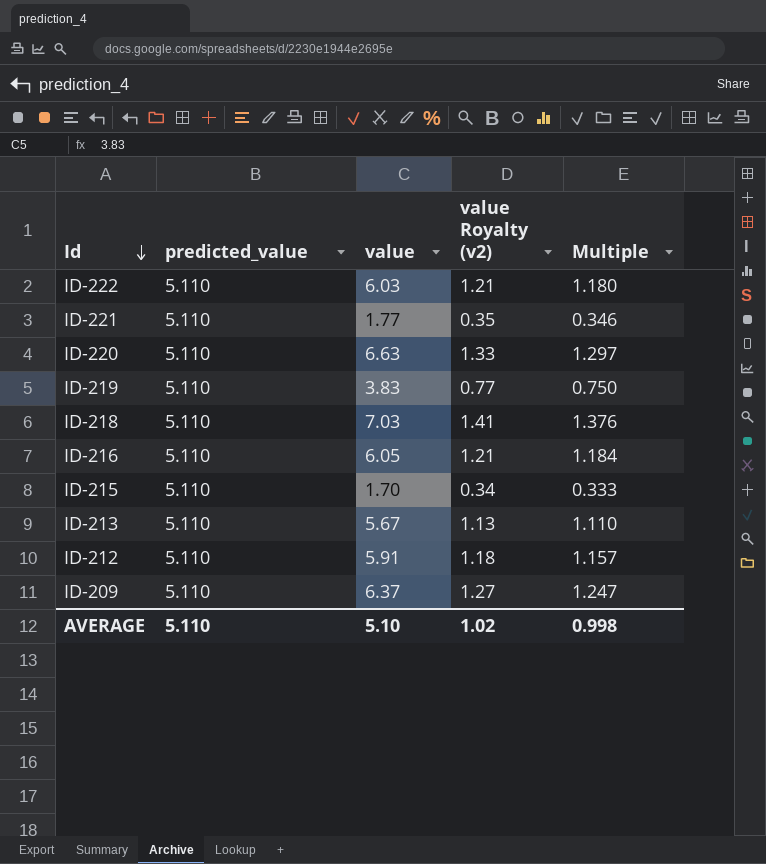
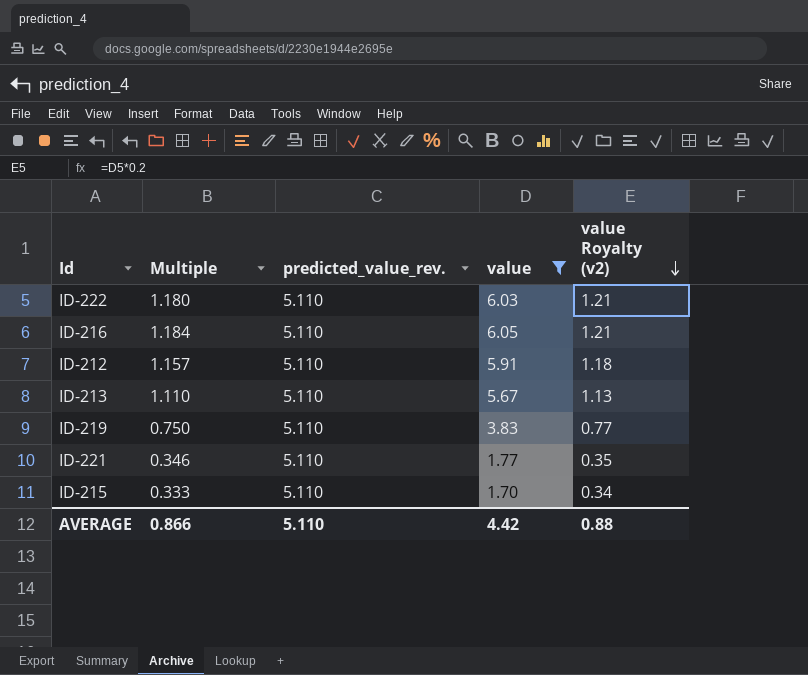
filter: none -> value <= 6.05
row order: Id descending -> value Royalty (v2) descending
column Multiple | position: 5 -> 2
column name: predicted_value -> predicted_value_rev.
AVERAGE | Multiple: 0.998 -> 0.866
AVERAGE | value: 5.10 -> 4.42
AVERAGE | value Royalty (v2): 1.02 -> 0.88

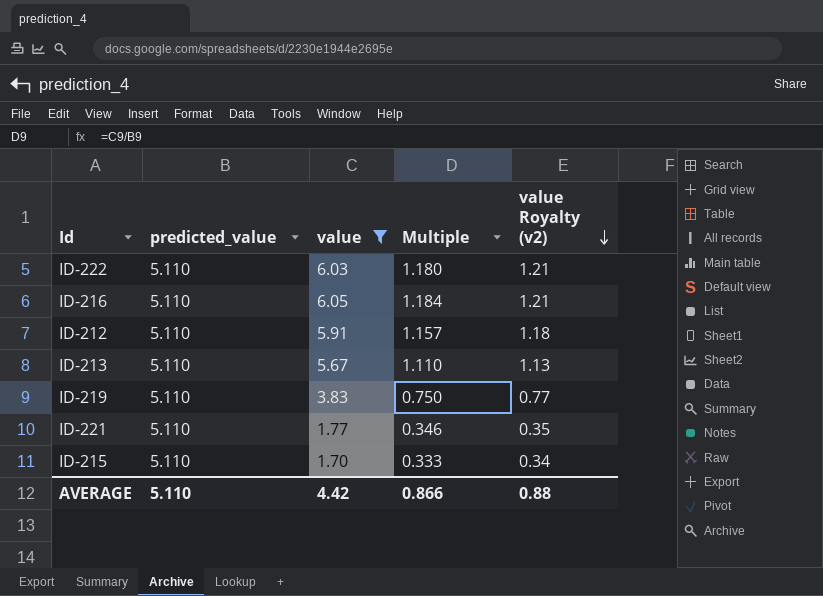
column name: predicted_value_rev. -> predicted_value
column Multiple | position: 2 -> 4

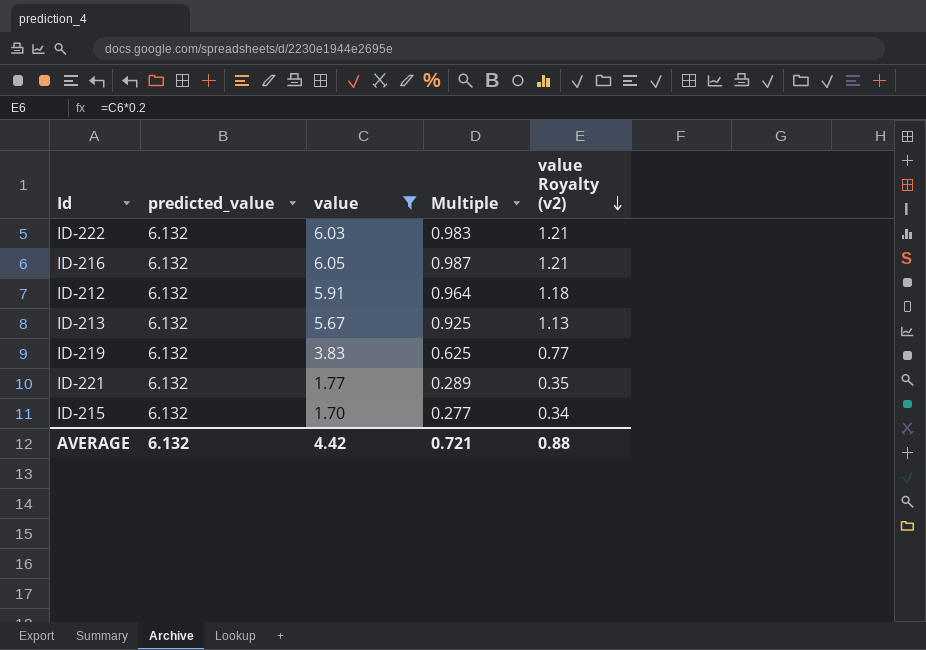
ID-222 | predicted_value: 5.110 -> 6.132
ID-222 | Multiple: 1.180 -> 0.983
ID-216 | predicted_value: 5.110 -> 6.132
ID-216 | Multiple: 1.184 -> 0.987
ID-212 | predicted_value: 5.110 -> 6.132
ID-212 | Multiple: 1.157 -> 0.964
ID-213 | predicted_value: 5.110 -> 6.132
ID-213 | Multiple: 1.110 -> 0.925
ID-219 | predicted_value: 5.110 -> 6.132
ID-219 | Multiple: 0.750 -> 0.625
ID-221 | predicted_value: 5.110 -> 6.132
ID-221 | Multiple: 0.346 -> 0.289
ID-215 | predicted_value: 5.110 -> 6.132
ID-215 | Multiple: 0.333 -> 0.277
AVERAGE | predicted_value: 5.110 -> 6.132
AVERAGE | Multiple: 0.866 -> 0.721

